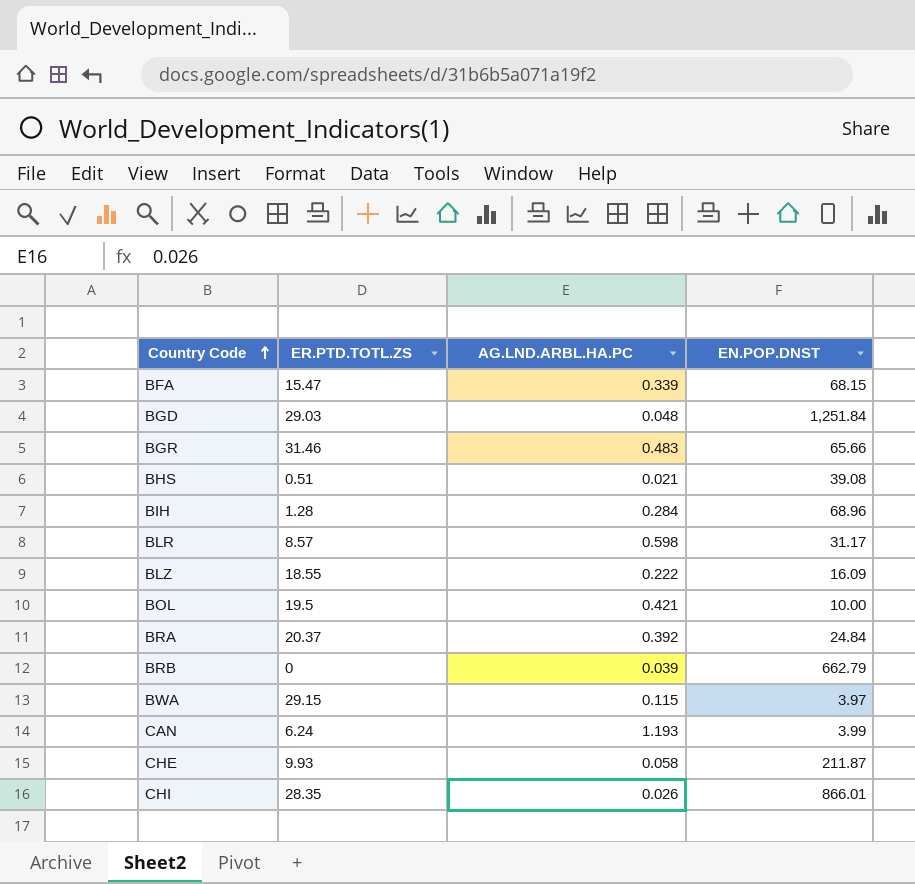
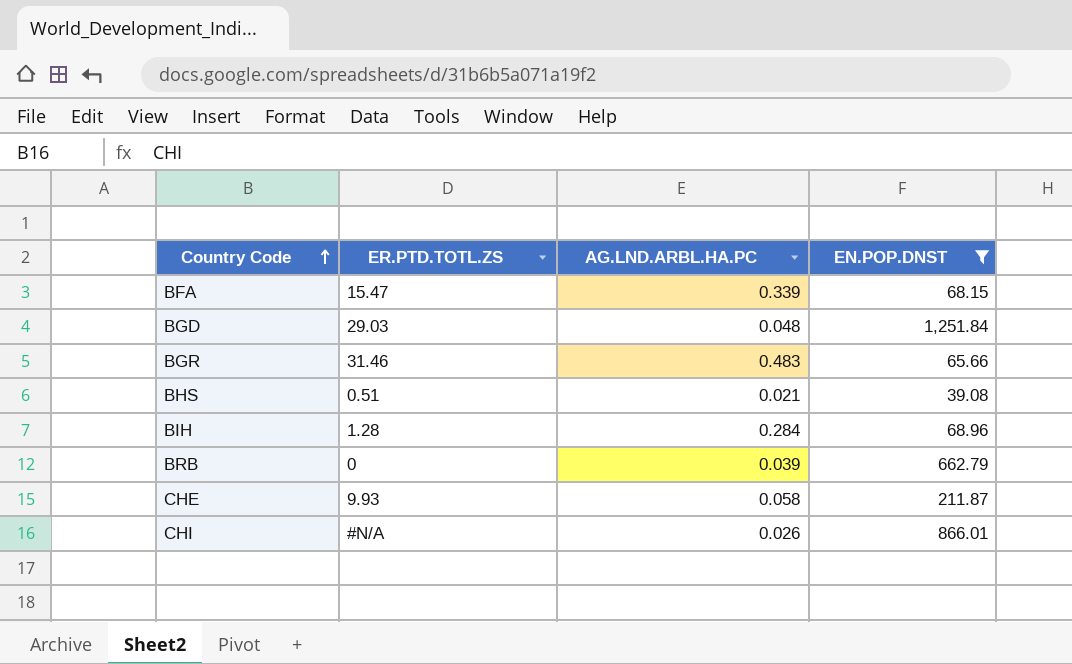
filter: none -> EN.POP.DNST >= 39.08
CHI | ER.PTD.TOTL.ZS: 28.35 -> #N/A

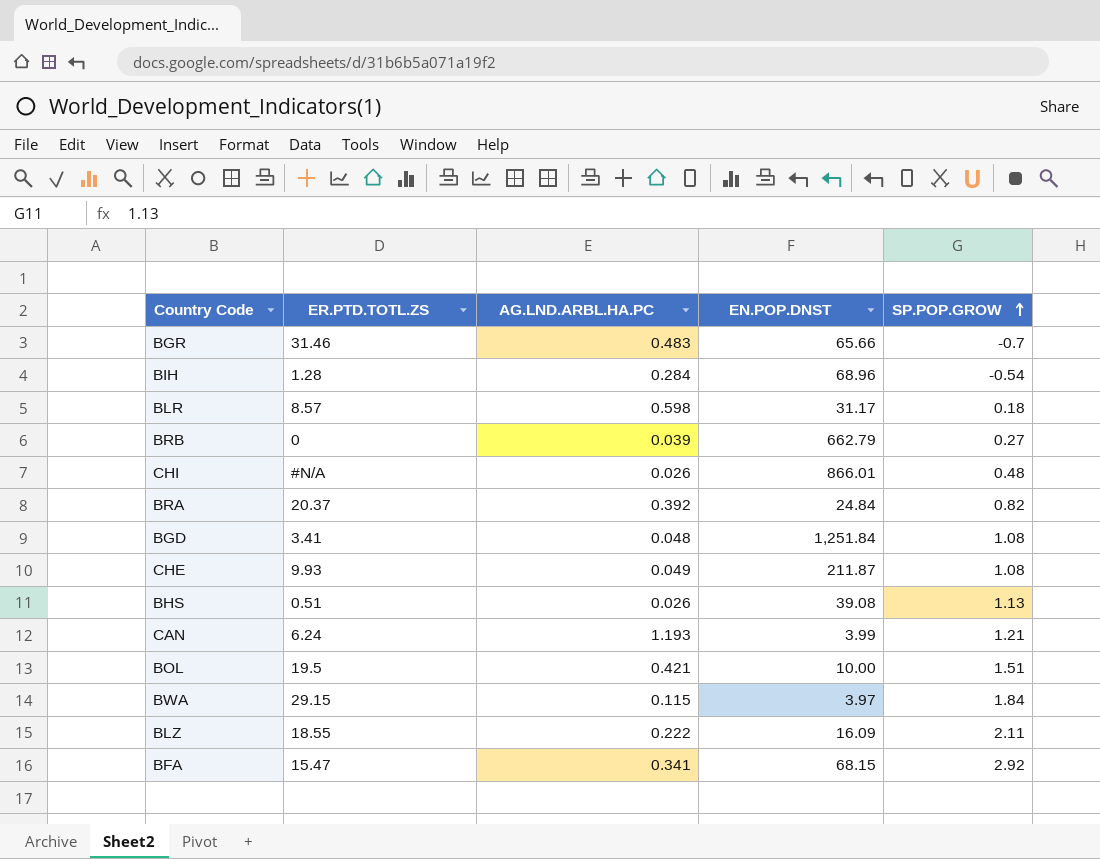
filter: EN.POP.DNST >= 39.08 -> none
row order: Country Code ascending -> SP.POP.GROW ascending
column SP.POP.GROW | position: none -> 5
BGD | ER.PTD.TOTL.ZS: 29.03 -> 3.41
CHE | AG.LND.ARBL.HA.PC: 0.058 -> 0.049
BHS | AG.LND.ARBL.HA.PC: 0.021 -> 0.026
BFA | AG.LND.ARBL.HA.PC: 0.339 -> 0.341

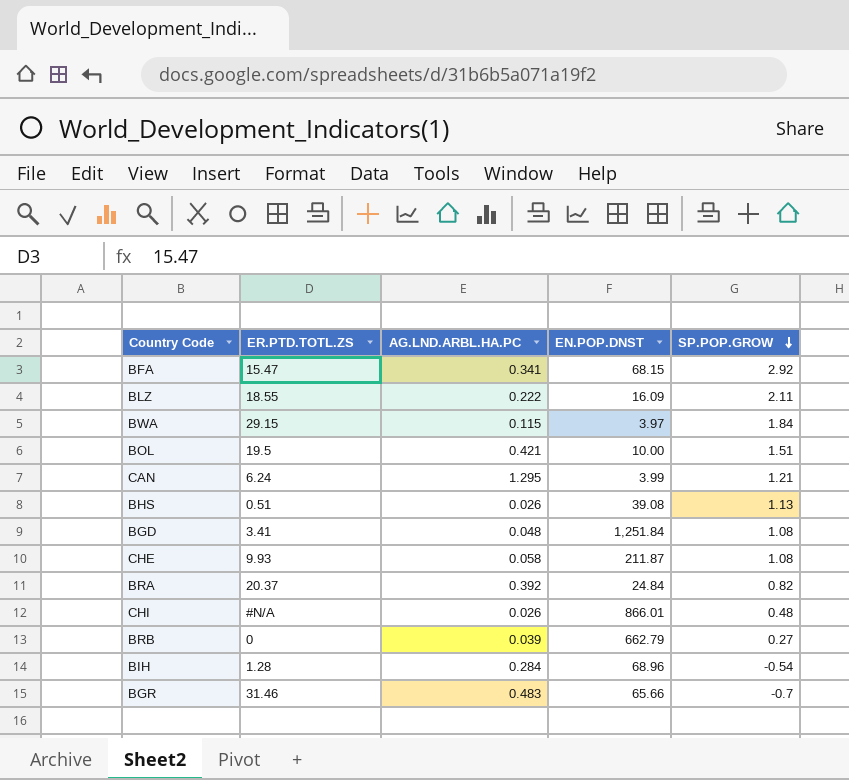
row order: SP.POP.GROW ascending -> SP.POP.GROW descending
row BLR: 8.57 | 0.598 | 31.17 | 0.18 -> none
CAN | AG.LND.ARBL.HA.PC: 1.193 -> 1.295
CHE | AG.LND.ARBL.HA.PC: 0.049 -> 0.058

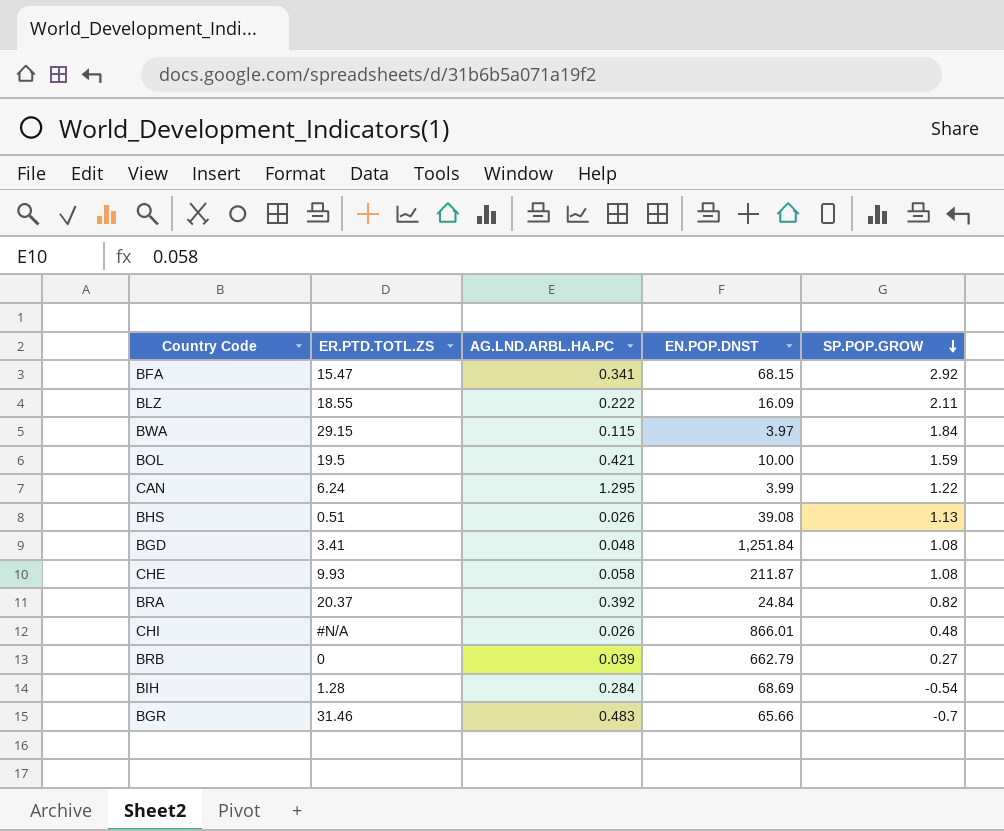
BOL | SP.POP.GROW: 1.51 -> 1.59
CAN | SP.POP.GROW: 1.21 -> 1.22
BIH | EN.POP.DNST: 68.96 -> 68.69

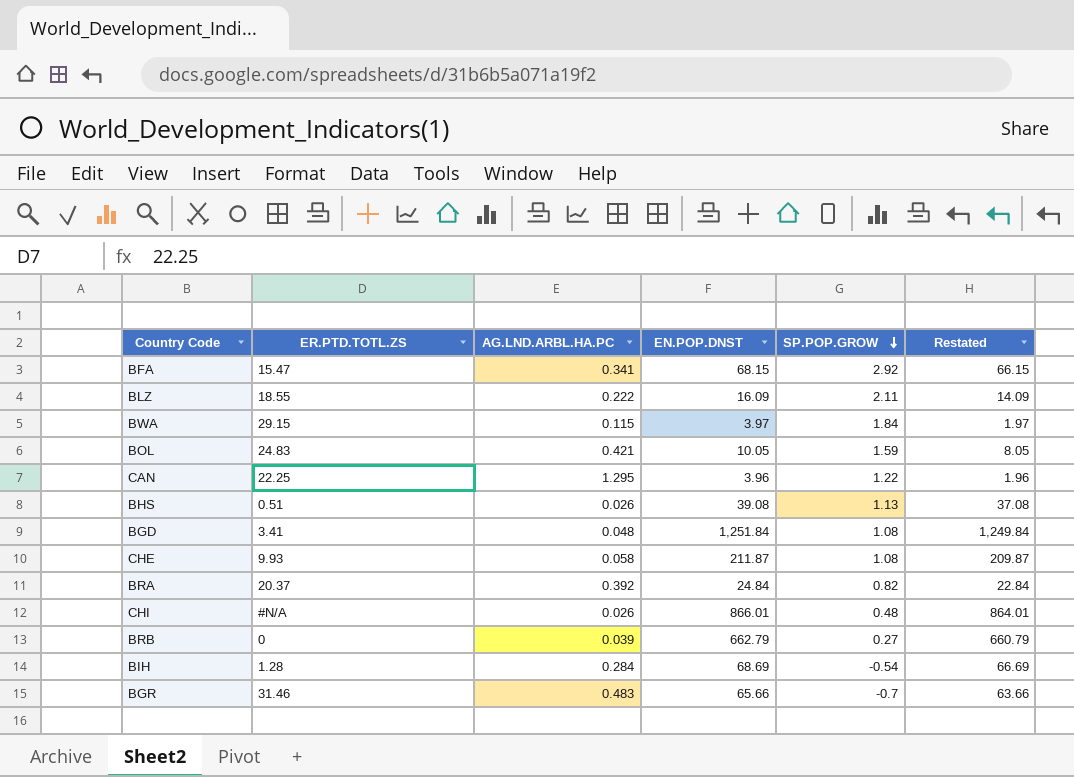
column Restated | formula: none -> [EN.POP.DNST] - 2
BOL | ER.PTD.TOTL.ZS: 19.5 -> 24.83
BOL | EN.POP.DNST: 10.00 -> 10.05
CAN | ER.PTD.TOTL.ZS: 6.24 -> 22.25
CAN | EN.POP.DNST: 3.99 -> 3.96

